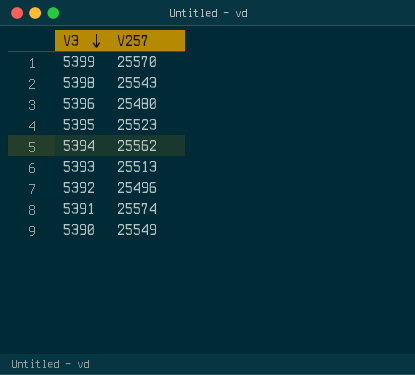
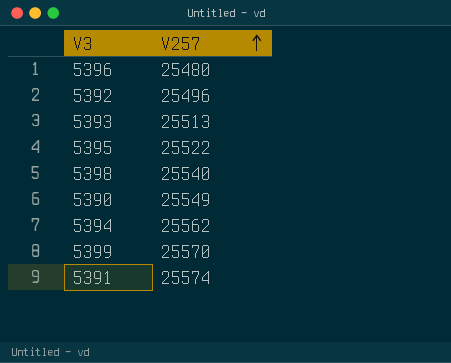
row order: V3 descending -> V257 ascending
5395 | V257: 25523 -> 25522
5398 | V257: 25543 -> 25540

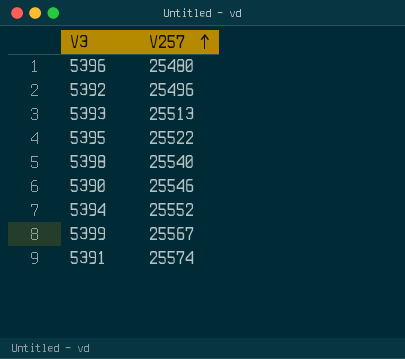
5390 | V257: 25549 -> 25546
5394 | V257: 25562 -> 25552
5399 | V257: 25570 -> 25567

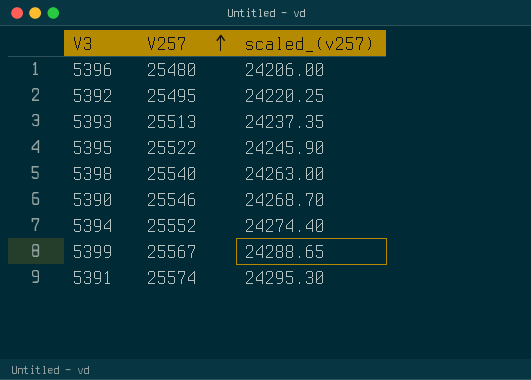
column scaled_(v257) | formula: none -> [V257] * 0.95
5392 | V257: 25496 -> 25495

